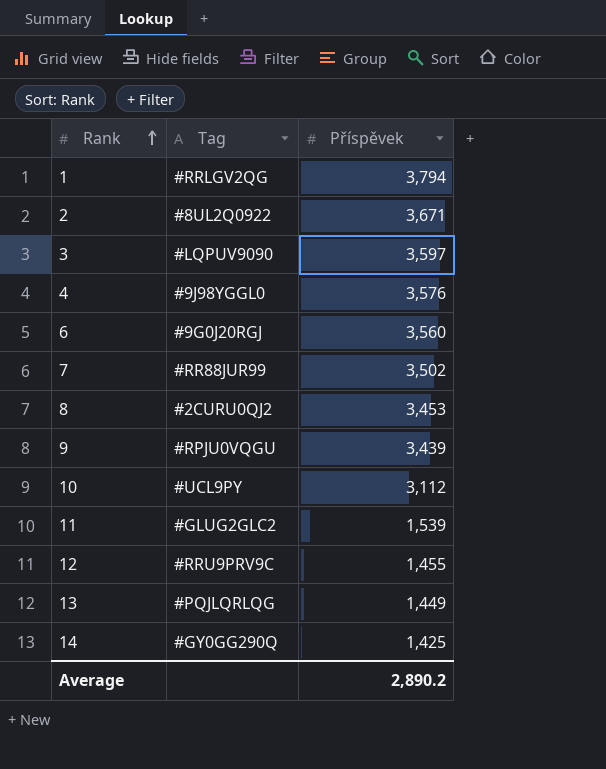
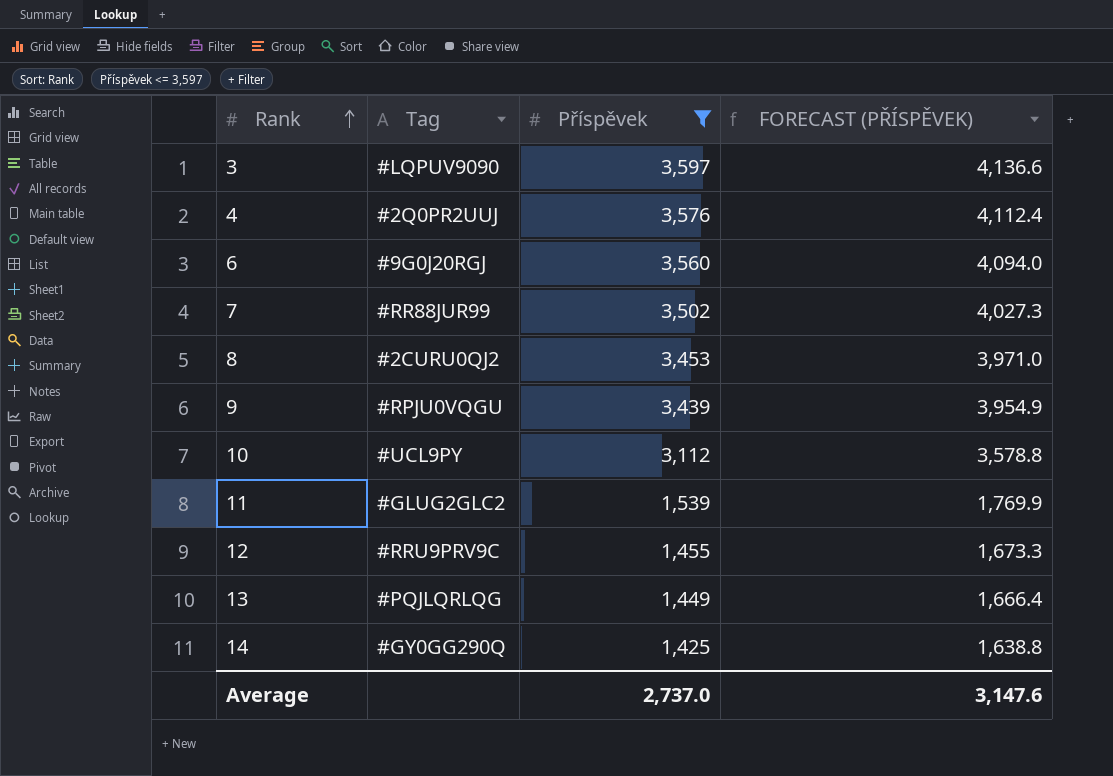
filter: none -> Příspěvek <= 3,597
column FORECAST (PŘÍSPĚVEK) | formula: none -> [Příspěvek] * 1.15
4 | Tag: #9J98YGGL0 -> #2Q0PR2UUJ
Average | Příspěvek: 2,890.2 -> 2,737.0

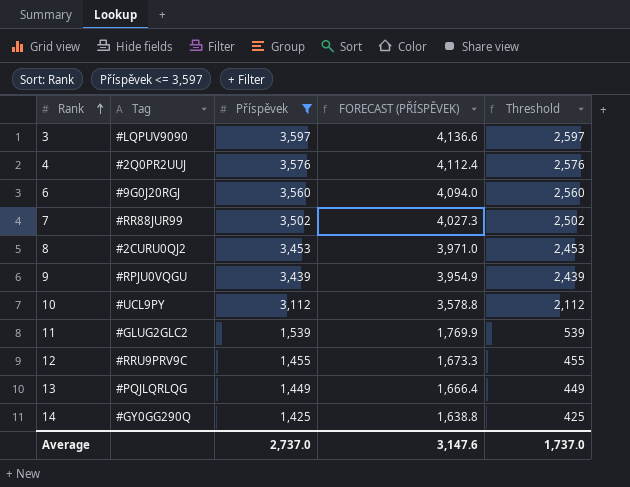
column Threshold | formula: none -> [Příspěvek] - 1000

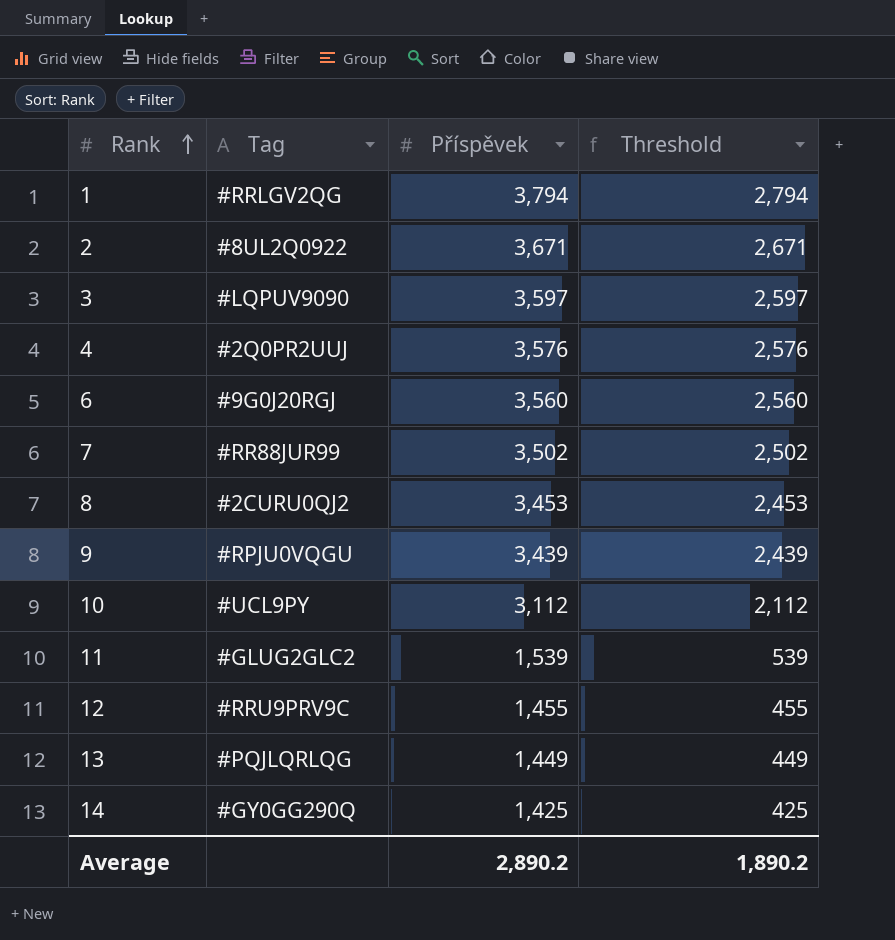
filter: Příspěvek <= 3,597 -> none
column FORECAST (PŘÍSPĚVEK) | formula: [Příspěvek] * 1.15 -> none
Average | Příspěvek: 2,737.0 -> 2,890.2
Average | Threshold: 1,737.0 -> 1,890.2

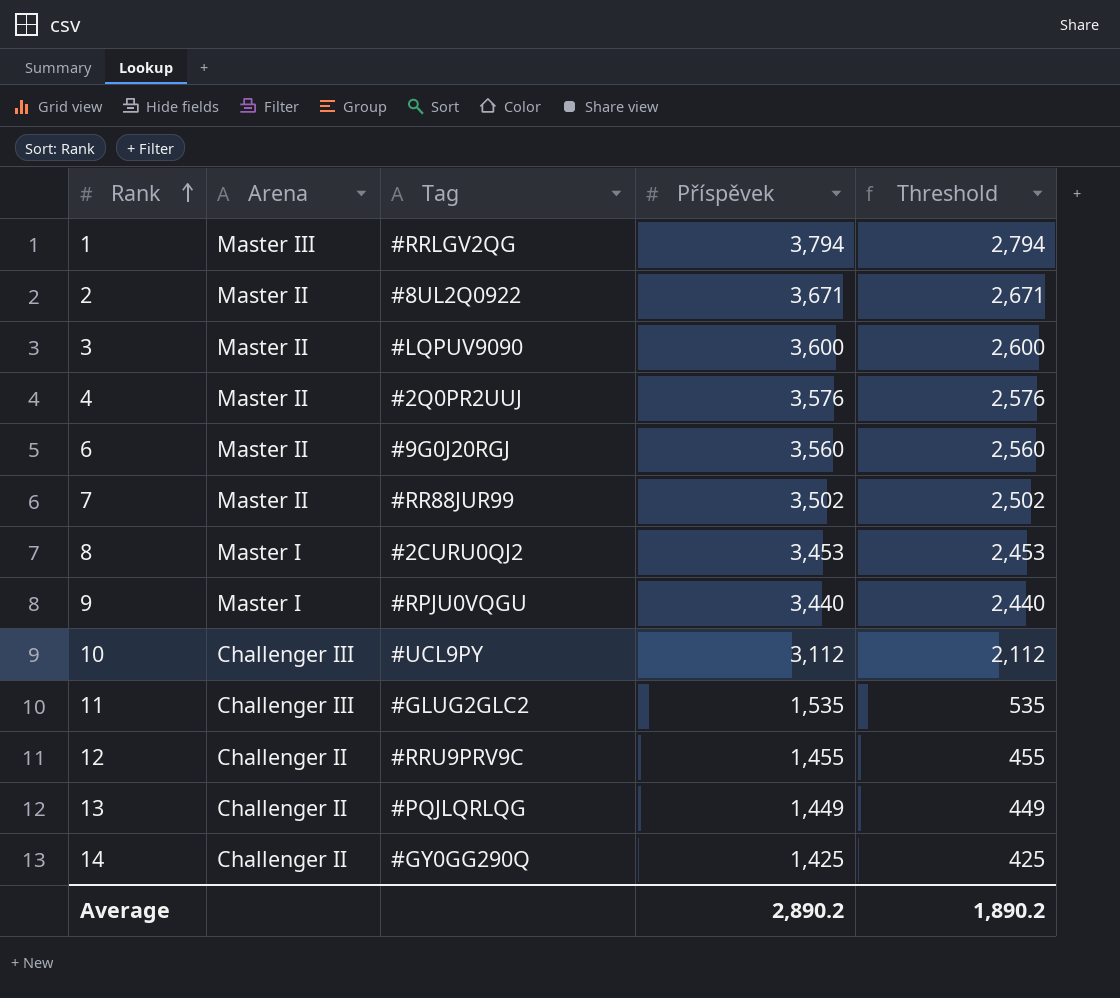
column Arena | position: none -> 2
3 | Příspěvek: 3,597 -> 3,600
3 | Threshold: 2,597 -> 2,600
9 | Příspěvek: 3,439 -> 3,440
9 | Threshold: 2,439 -> 2,440
11 | Příspěvek: 1,539 -> 1,535
11 | Threshold: 539 -> 535

